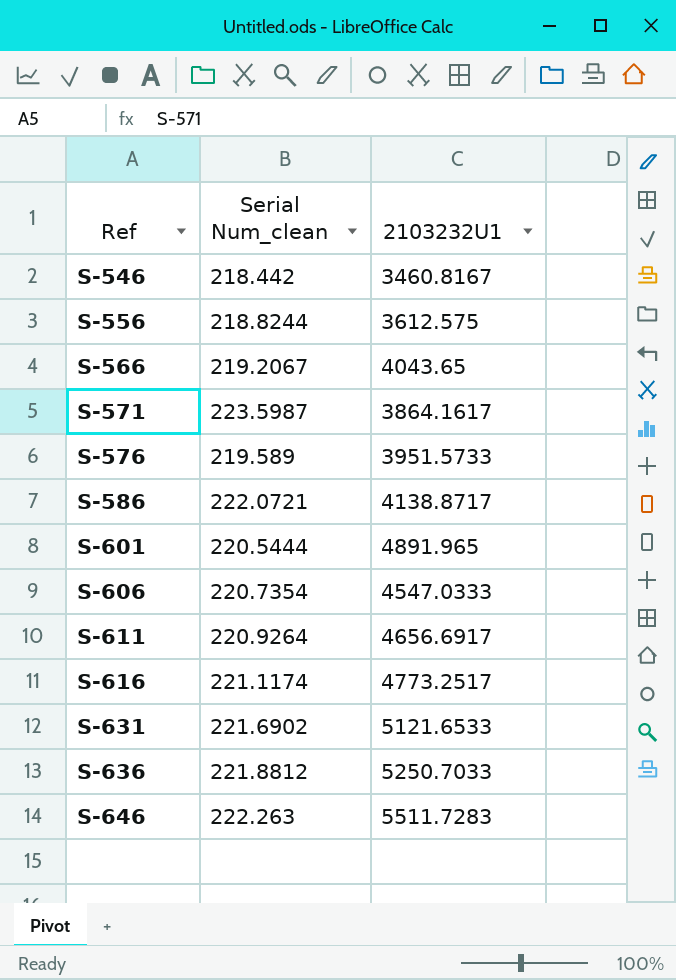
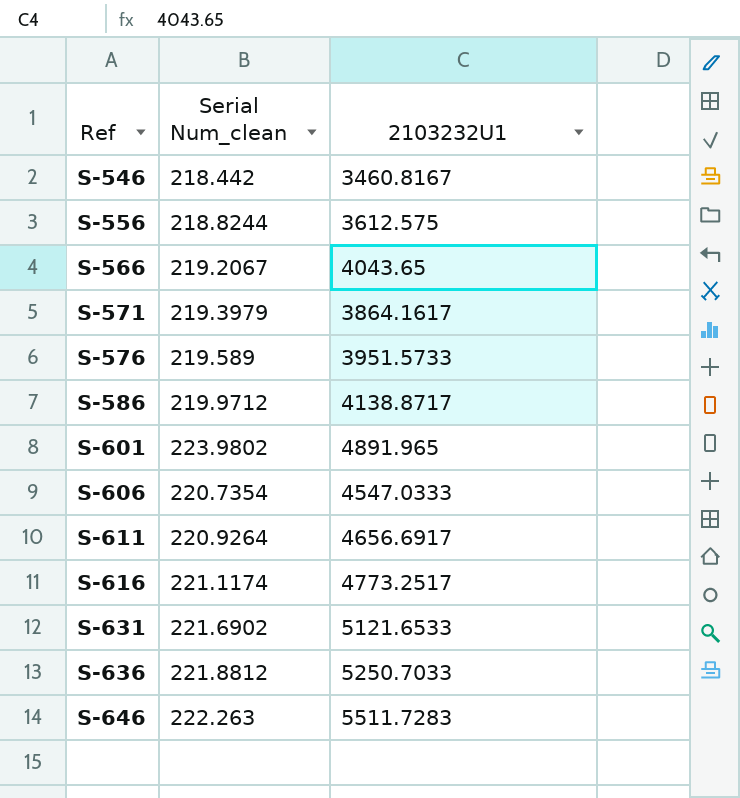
S-571 | Serial Num_clean: 223.5987 -> 219.3979
S-586 | Serial Num_clean: 222.0721 -> 219.9712
S-601 | Serial Num_clean: 220.5444 -> 223.9802

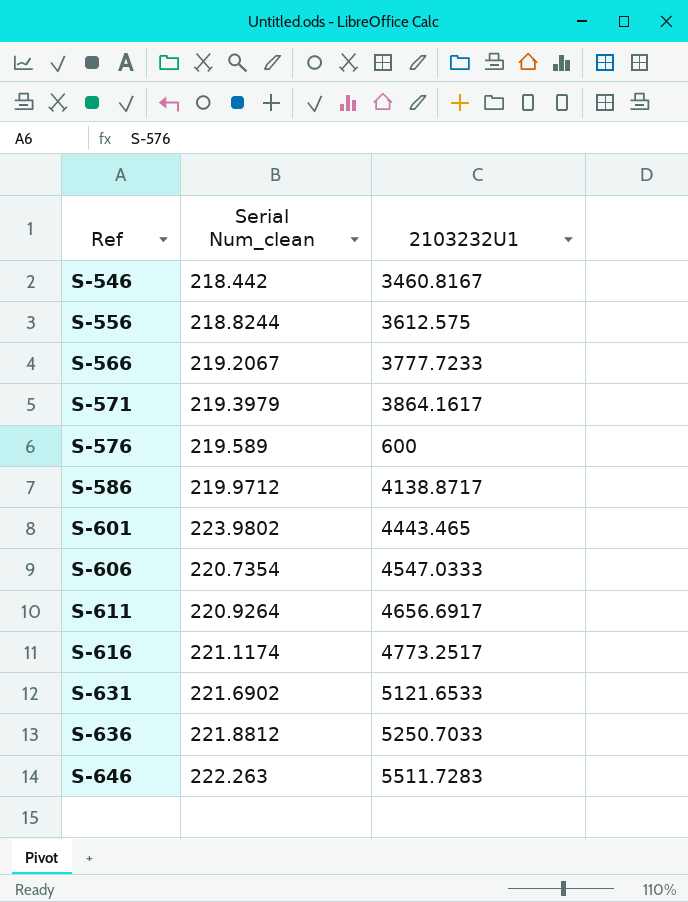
S-566 | 2103232U1: 4043.65 -> 3777.7233
S-576 | 2103232U1: 3951.5733 -> 600
S-601 | 2103232U1: 4891.965 -> 4443.465

